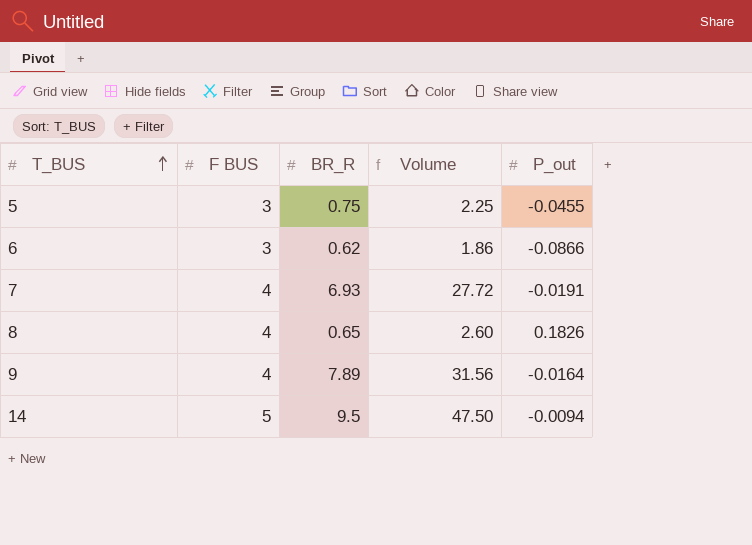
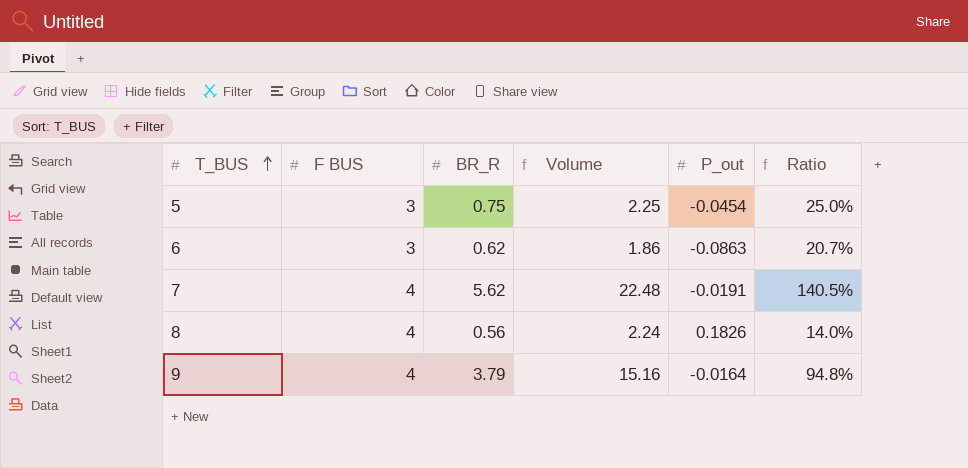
column Ratio | formula: none -> [BR_R] / [F BUS]
row 14: 5 | 9.5 | 47.50 | -0.0094 -> none
5 | P_out: -0.0455 -> -0.0454
6 | P_out: -0.0866 -> -0.0863
7 | BR_R: 6.93 -> 5.62
7 | Volume: 27.72 -> 22.48
8 | BR_R: 0.65 -> 0.56
8 | Volume: 2.60 -> 2.24
9 | BR_R: 7.89 -> 3.79
9 | Volume: 31.56 -> 15.16

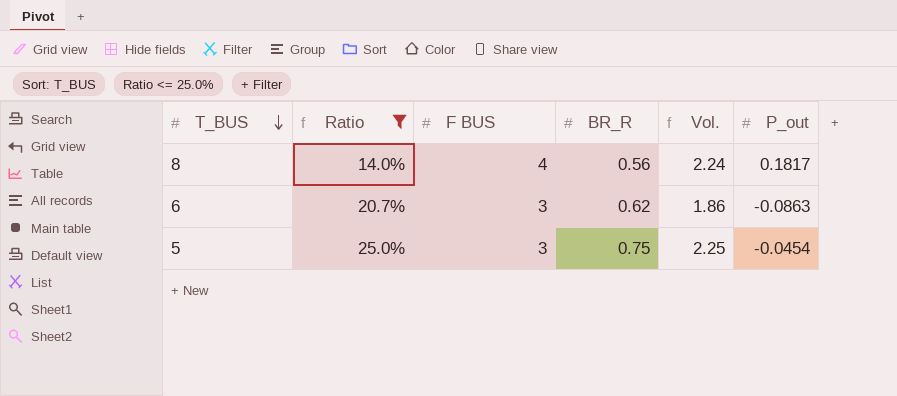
filter: none -> Ratio <= 25.0%
row order: T_BUS ascending -> T_BUS descending
column Ratio | position: 6 -> 2
column name: Volume -> Vol.
8 | P_out: 0.1826 -> 0.1817

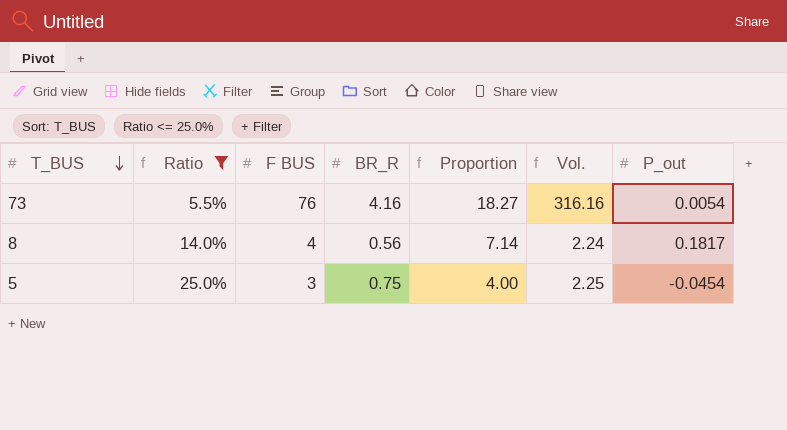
column Proportion | formula: none -> [F BUS] / [BR_R]
row 6: 20.7% | 3 | 0.62 | 1.86 | -0.0863 -> none
row 73: none -> 5.5% | 76 | 4.16 | 18.27 | 316.16 | 0.0054

